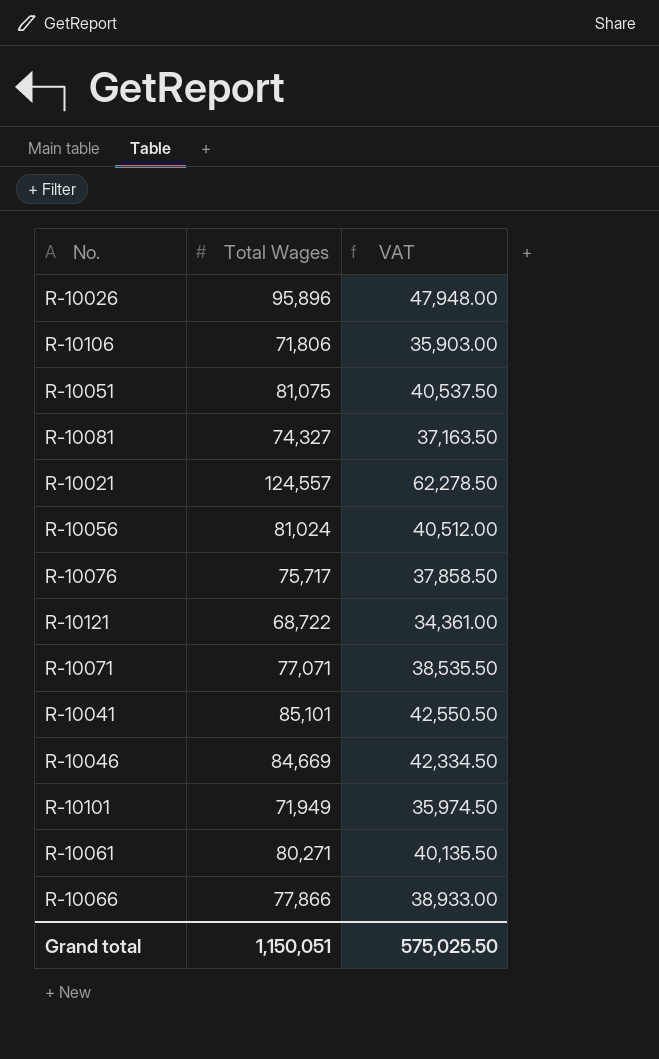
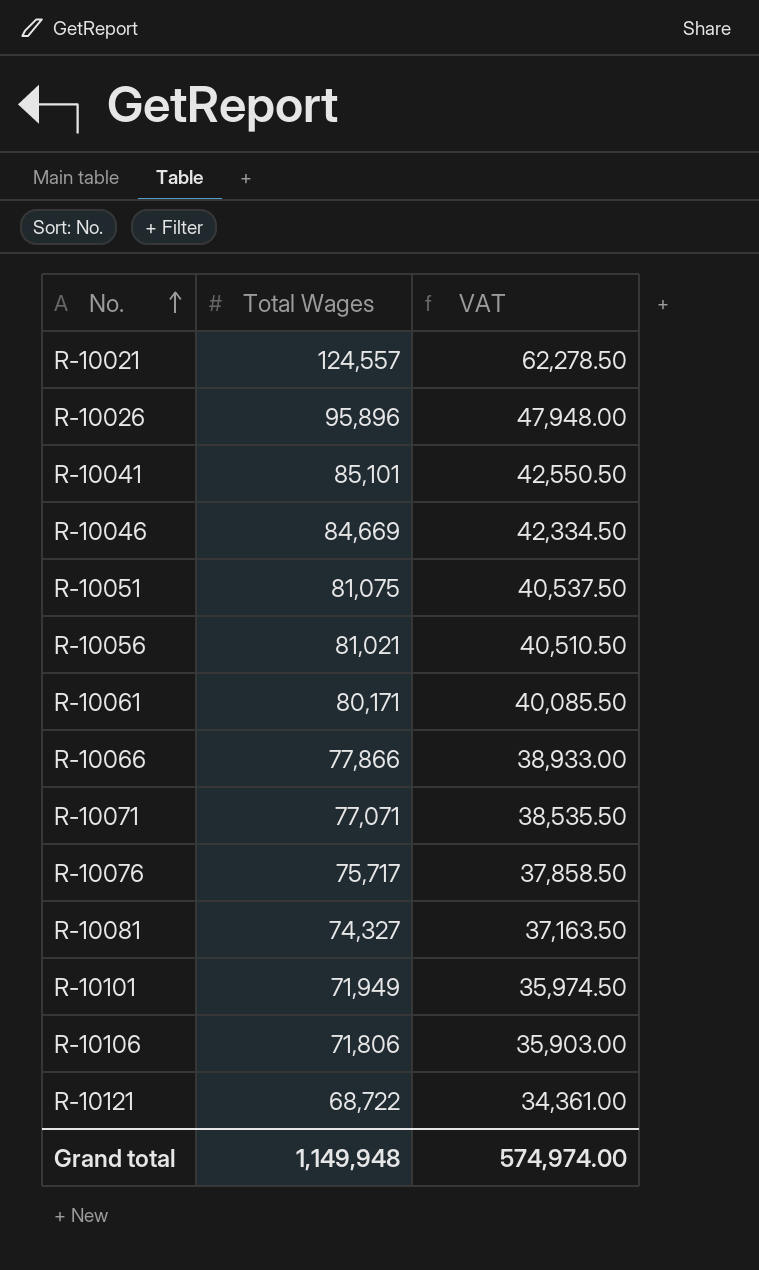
row order: none -> No. ascending
R-10056 | Total Wages: 81,024 -> 81,021
R-10056 | VAT: 40,512.00 -> 40,510.50
R-10061 | Total Wages: 80,271 -> 80,171
R-10061 | VAT: 40,135.50 -> 40,085.50
Grand total | Total Wages: 1,150,051 -> 1,149,948
Grand total | VAT: 575,025.50 -> 574,974.00

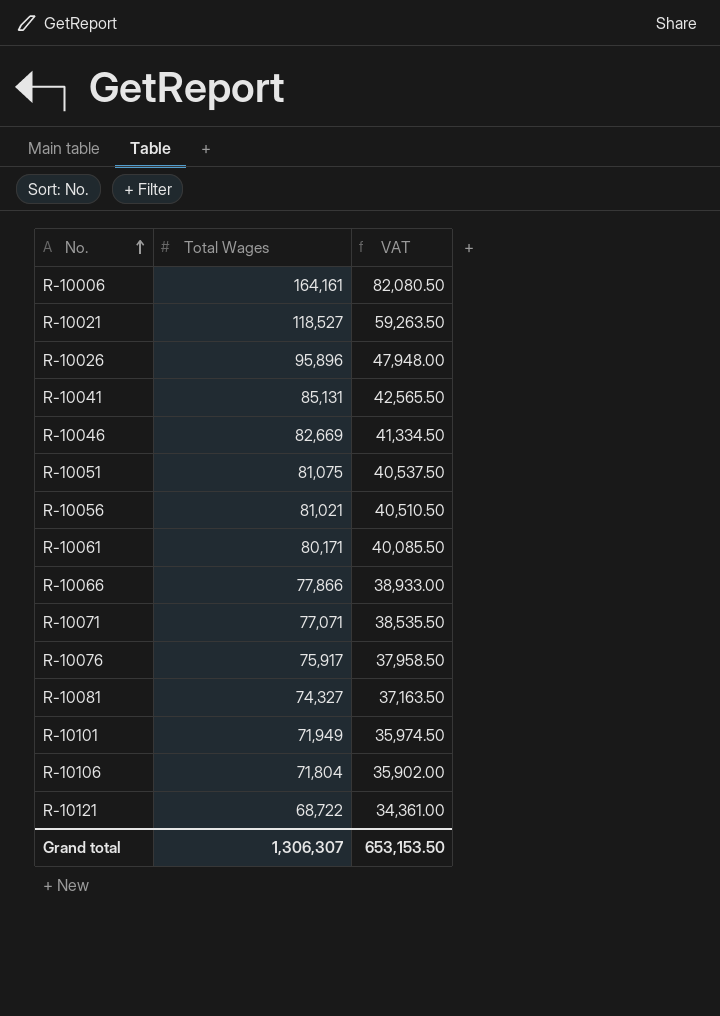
row R-10006: none -> 164,161 | 82,080.50
R-10021 | Total Wages: 124,557 -> 118,527
R-10021 | VAT: 62,278.50 -> 59,263.50
R-10041 | Total Wages: 85,101 -> 85,131
R-10041 | VAT: 42,550.50 -> 42,565.50
R-10046 | Total Wages: 84,669 -> 82,669
R-10046 | VAT: 42,334.50 -> 41,334.50
R-10076 | Total Wages: 75,717 -> 75,917
R-10076 | VAT: 37,858.50 -> 37,958.50
R-10106 | Total Wages: 71,806 -> 71,804
R-10106 | VAT: 35,903.00 -> 35,902.00
Grand total | Total Wages: 1,149,948 -> 1,306,307
Grand total | VAT: 574,974.00 -> 653,153.50

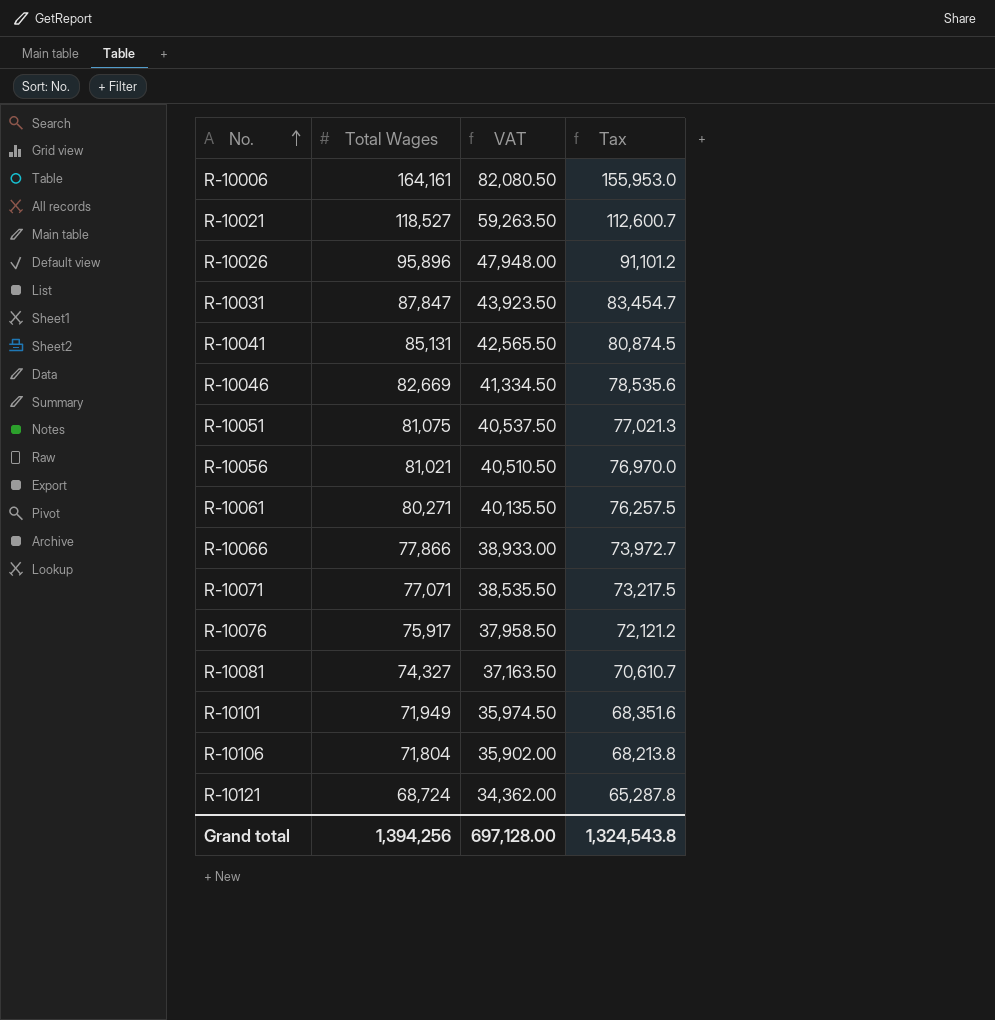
column Tax | formula: none -> [Total Wages] * 0.95
row R-10031: none -> 87,847 | 43,923.50 | 83,454.7
R-10061 | Total Wages: 80,171 -> 80,271
R-10061 | VAT: 40,085.50 -> 40,135.50
R-10121 | Total Wages: 68,722 -> 68,724
R-10121 | VAT: 34,361.00 -> 34,362.00
Grand total | Total Wages: 1,306,307 -> 1,394,256
Grand total | VAT: 653,153.50 -> 697,128.00

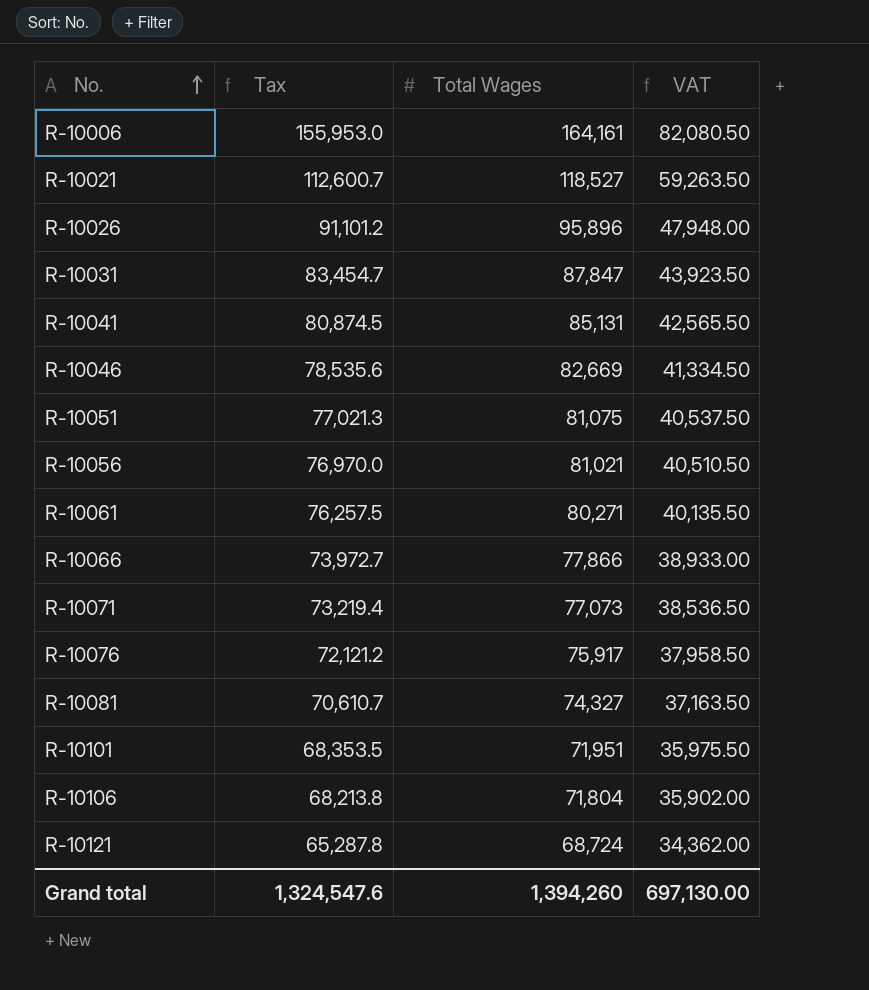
column Tax | position: 4 -> 2
R-10071 | Tax: 73,217.5 -> 73,219.4
R-10071 | Total Wages: 77,071 -> 77,073
R-10071 | VAT: 38,535.50 -> 38,536.50
R-10101 | Tax: 68,351.6 -> 68,353.5
R-10101 | Total Wages: 71,949 -> 71,951
R-10101 | VAT: 35,974.50 -> 35,975.50
Grand total | Tax: 1,324,543.8 -> 1,324,547.6
Grand total | Total Wages: 1,394,256 -> 1,394,260
Grand total | VAT: 697,128.00 -> 697,130.00

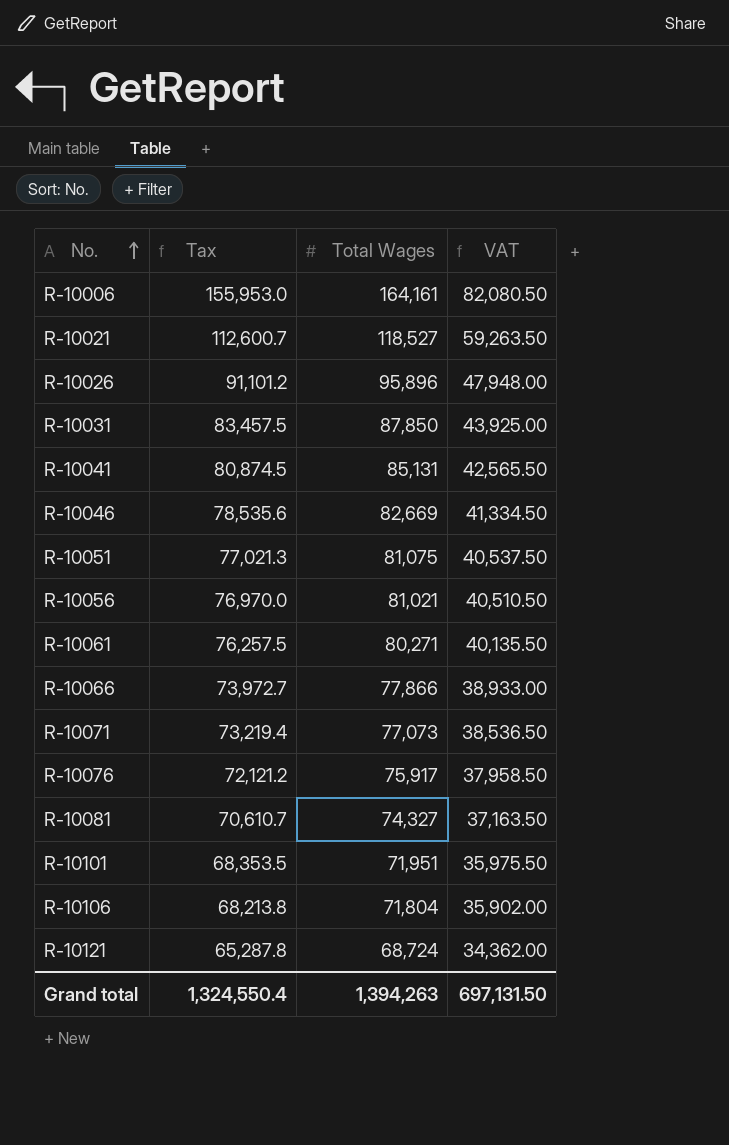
R-10031 | Tax: 83,454.7 -> 83,457.5
R-10031 | Total Wages: 87,847 -> 87,850
R-10031 | VAT: 43,923.50 -> 43,925.00
Grand total | Tax: 1,324,547.6 -> 1,324,550.4
Grand total | Total Wages: 1,394,260 -> 1,394,263
Grand total | VAT: 697,130.00 -> 697,131.50

